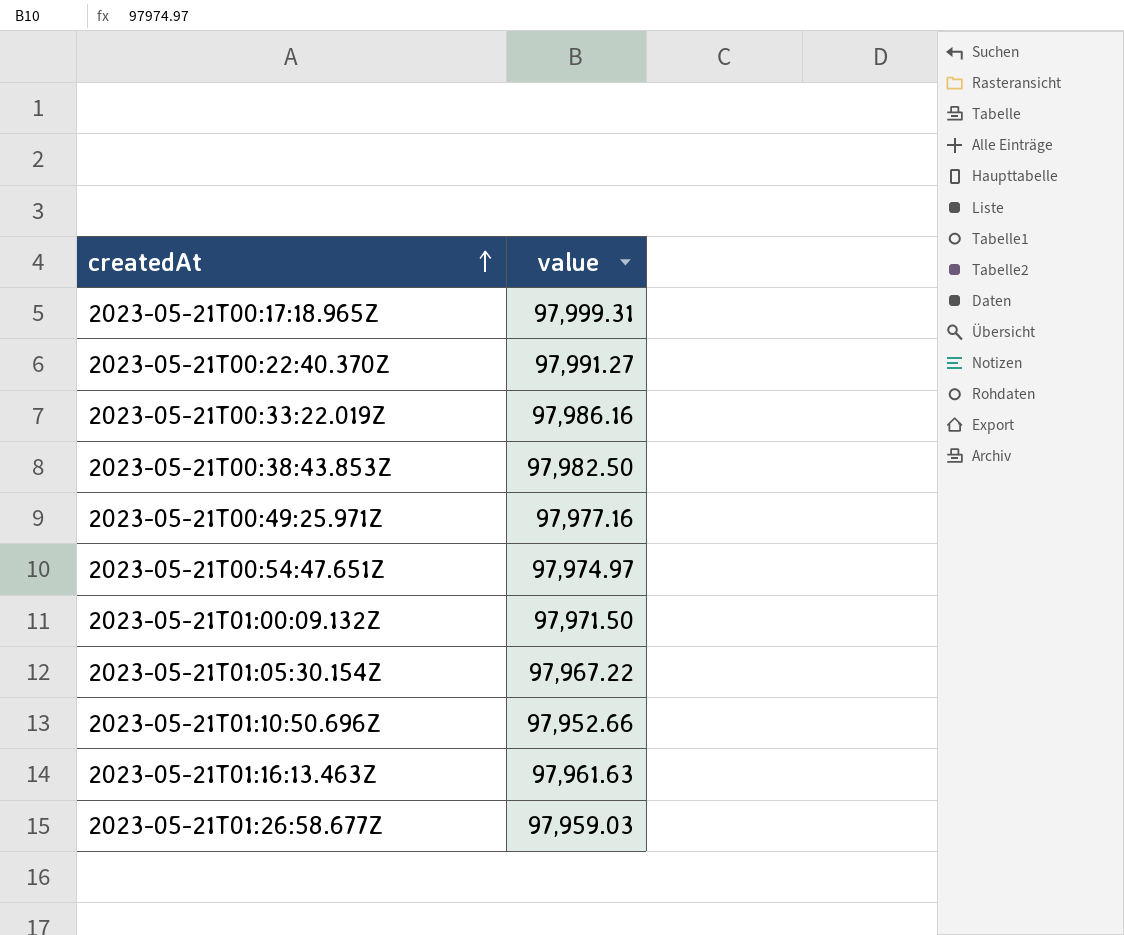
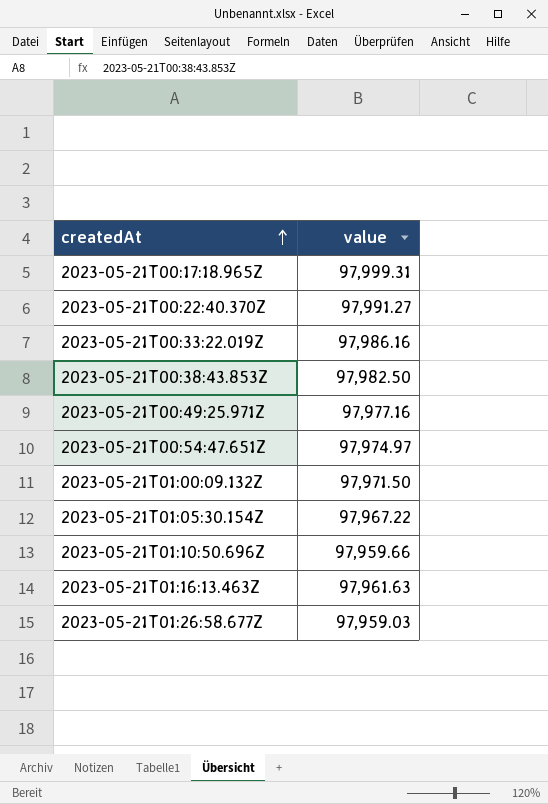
2023-05-21T01:10:50.696Z | value: 97,952.66 -> 97,959.66

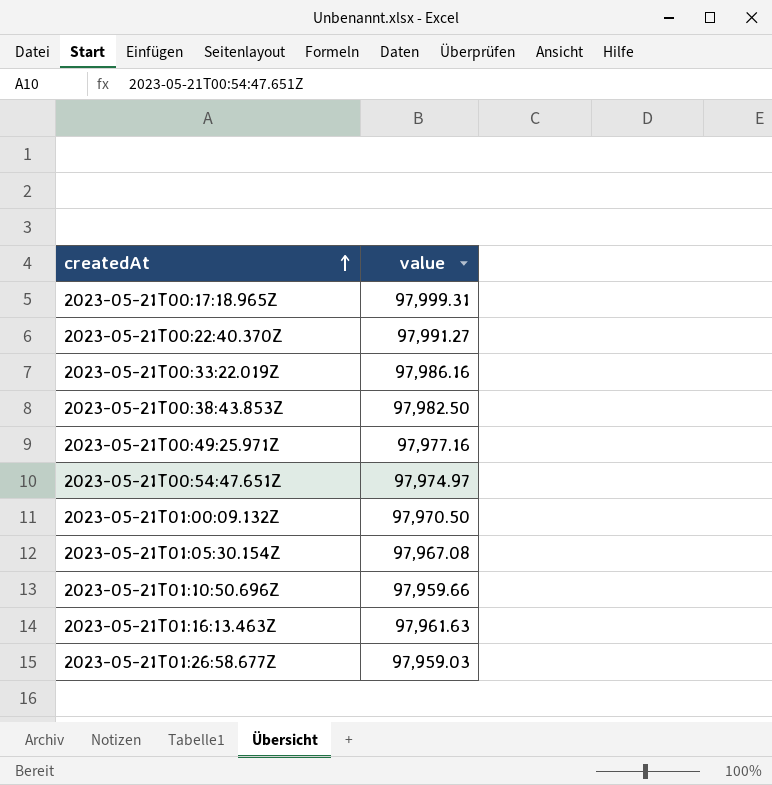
2023-05-21T01:00:09.132Z | value: 97,971.50 -> 97,970.50
2023-05-21T01:05:30.154Z | value: 97,967.22 -> 97,967.08

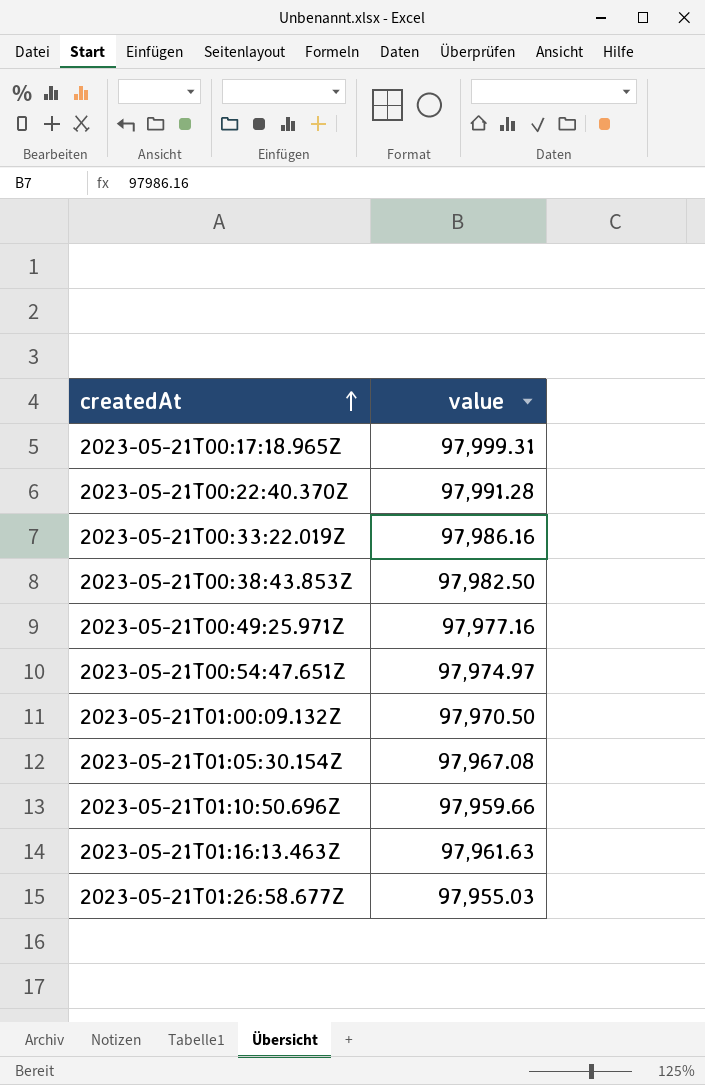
2023-05-21T00:22:40.370Z | value: 97,991.27 -> 97,991.28
2023-05-21T01:26:58.677Z | value: 97,959.03 -> 97,955.03

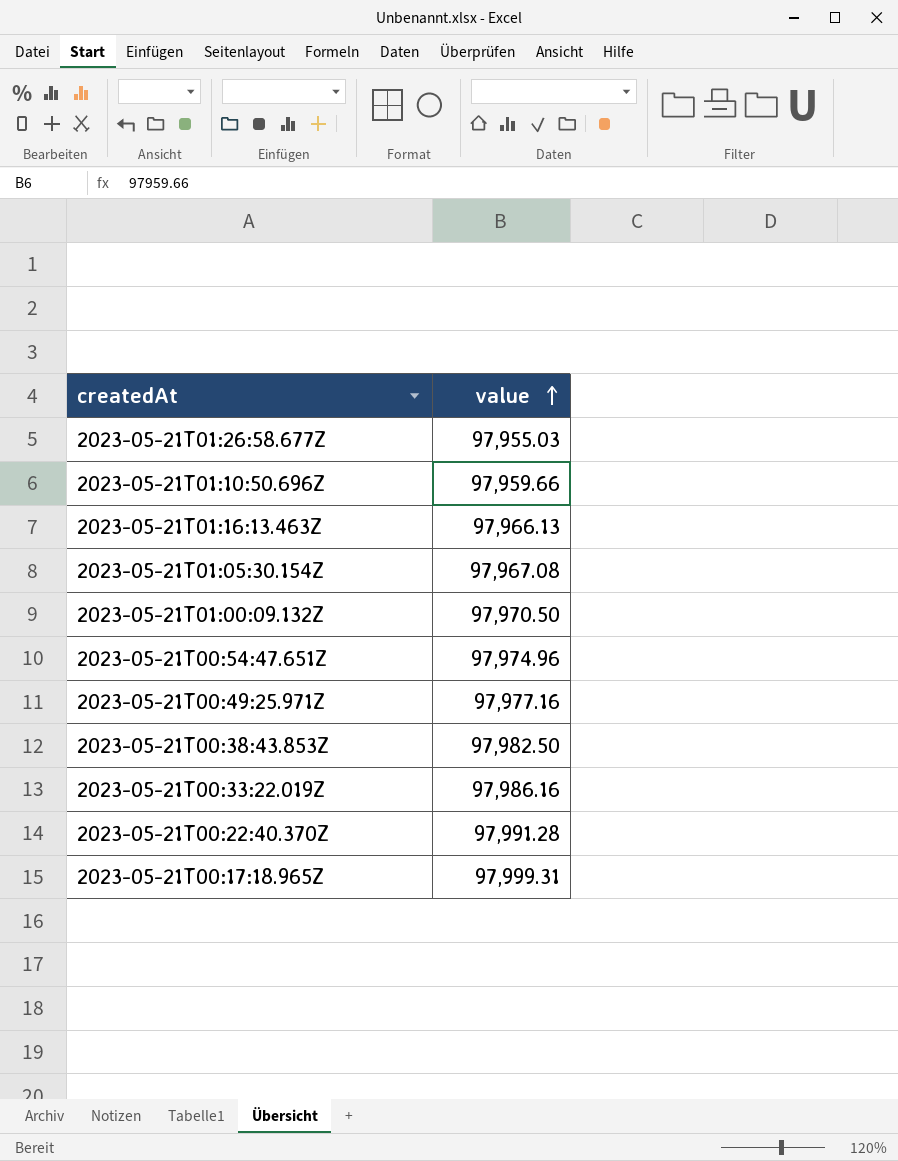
row order: createdAt ascending -> value ascending
2023-05-21T01:16:13.463Z | value: 97,961.63 -> 97,966.13
2023-05-21T00:54:47.651Z | value: 97,974.97 -> 97,974.96

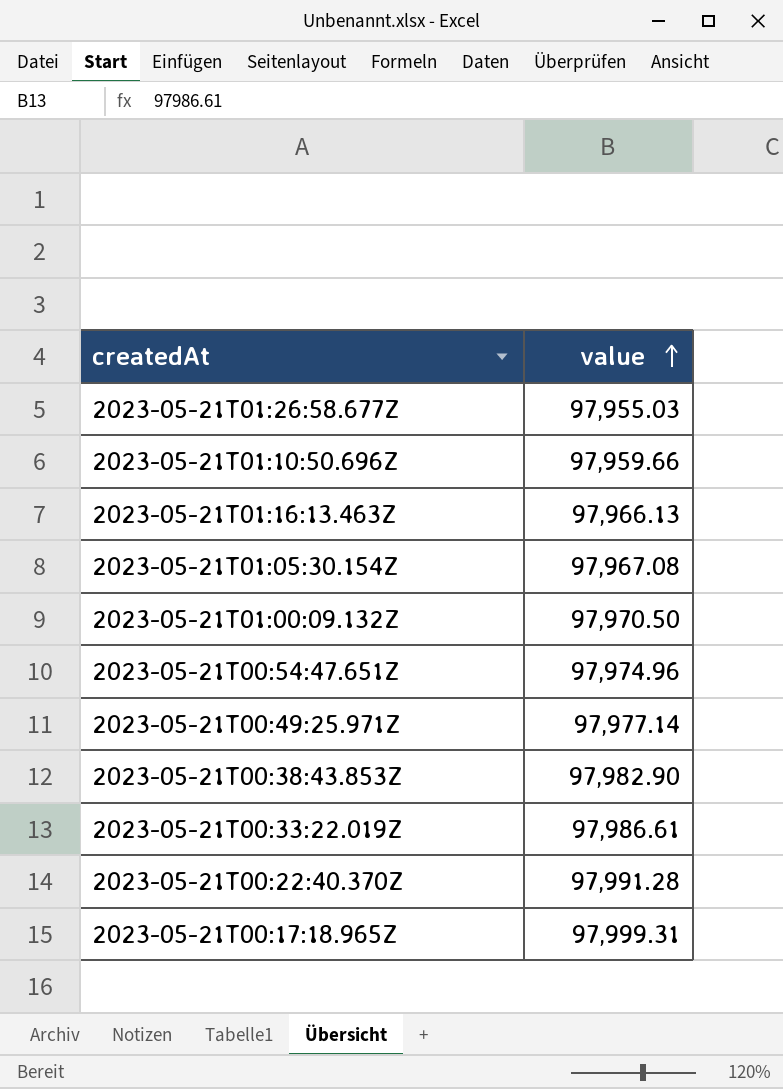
2023-05-21T00:49:25.971Z | value: 97,977.16 -> 97,977.14
2023-05-21T00:38:43.853Z | value: 97,982.50 -> 97,982.90
2023-05-21T00:33:22.019Z | value: 97,986.16 -> 97,986.61

